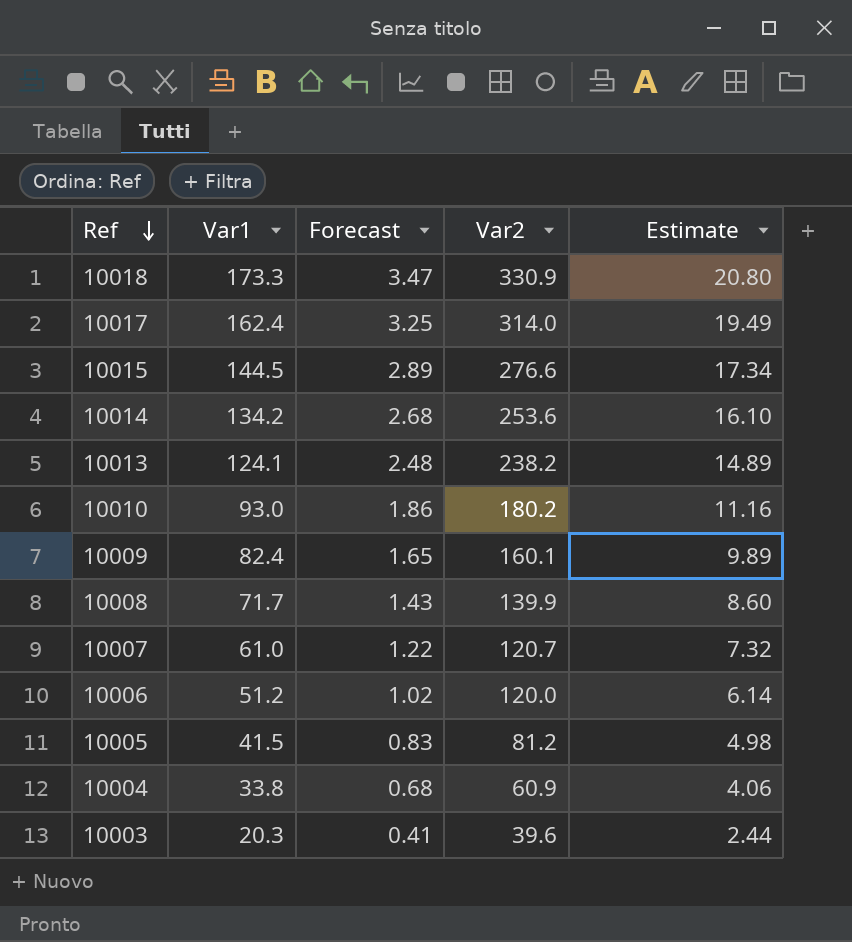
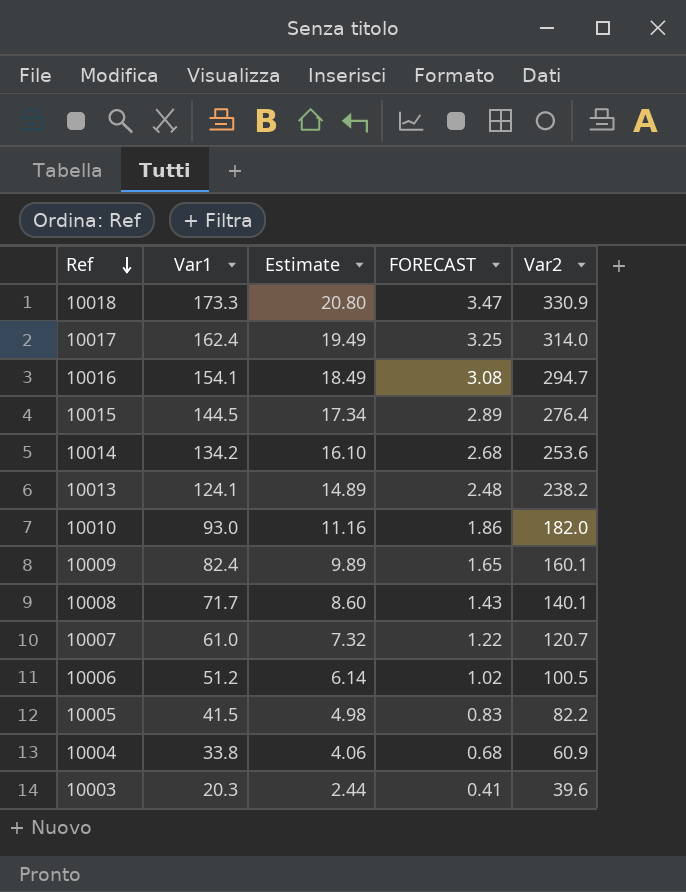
column Estimate | position: 5 -> 3
column name: Forecast -> FORECAST
row 10016: none -> 154.1 | 18.49 | 3.08 | 294.7
10015 | Var2: 276.6 -> 276.4
10010 | Var2: 180.2 -> 182.0
10008 | Var2: 139.9 -> 140.1
10006 | Var2: 120.0 -> 100.5
10005 | Var2: 81.2 -> 82.2

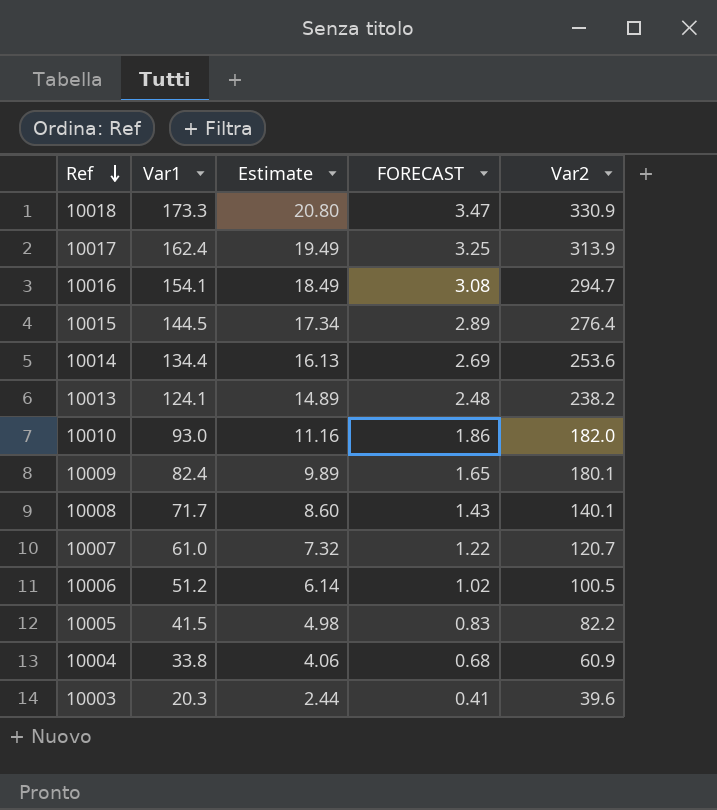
10017 | Var2: 314.0 -> 313.9
10014 | Var1: 134.2 -> 134.4
10014 | Estimate: 16.10 -> 16.13
10014 | FORECAST: 2.68 -> 2.69
10009 | Var2: 160.1 -> 180.1

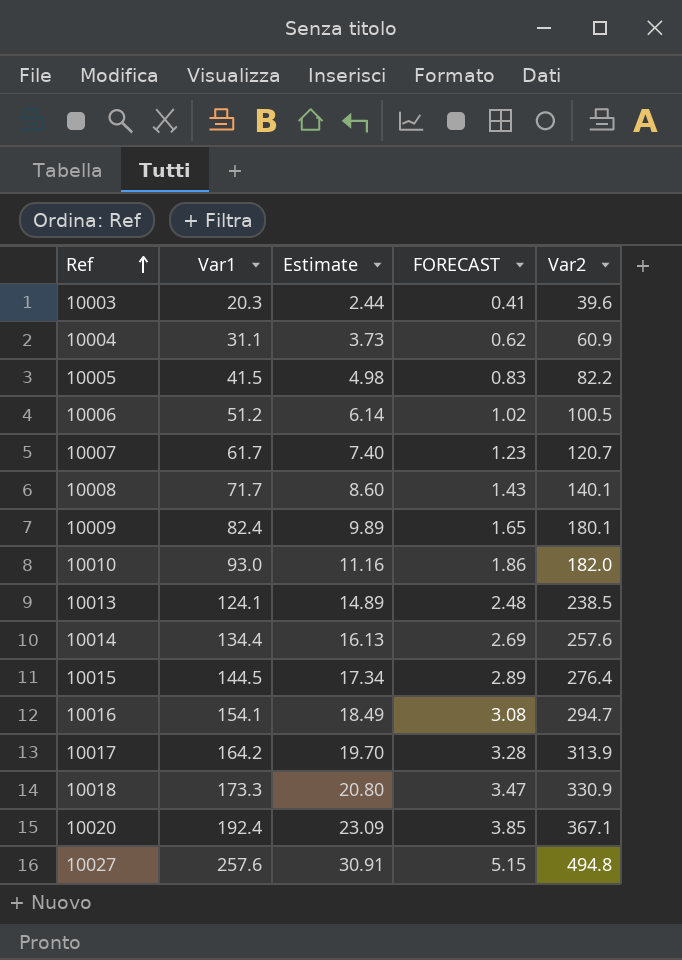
row order: Ref descending -> Ref ascending
10004 | Var1: 33.8 -> 31.1
10004 | Estimate: 4.06 -> 3.73
10004 | FORECAST: 0.68 -> 0.62
10007 | Var1: 61.0 -> 61.7
10007 | Estimate: 7.32 -> 7.40
10007 | FORECAST: 1.22 -> 1.23
10013 | Var2: 238.2 -> 238.5
10014 | Var2: 253.6 -> 257.6
10017 | Var1: 162.4 -> 164.2
10017 | Estimate: 19.49 -> 19.70
10017 | FORECAST: 3.25 -> 3.28
row 10020: none -> 192.4 | 23.09 | 3.85 | 367.1
row 10027: none -> 257.6 | 30.91 | 5.15 | 494.8

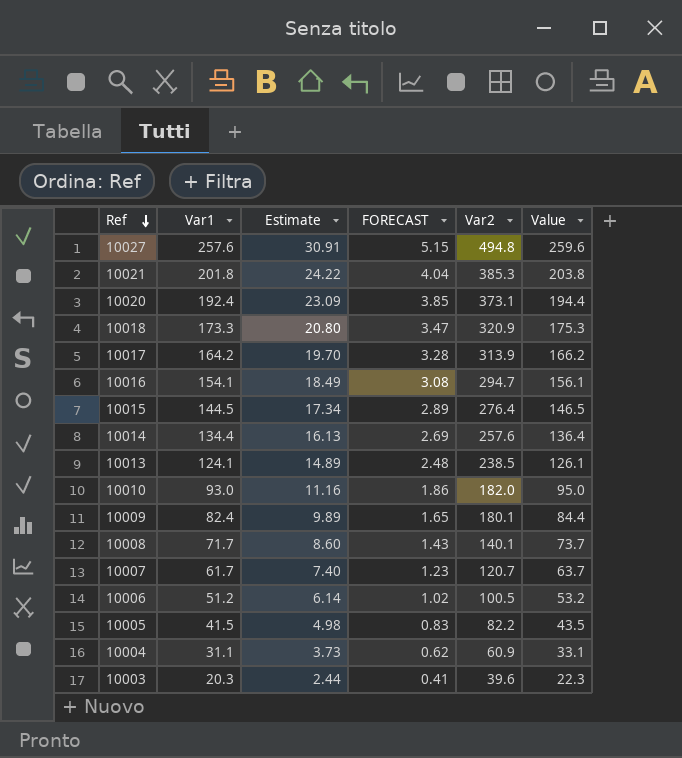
row order: Ref ascending -> Ref descending
column Value | formula: none -> [Var1] + 2
row 10021: none -> 201.8 | 24.22 | 4.04 | 385.3 | 203.8
10020 | Var2: 367.1 -> 373.1
10018 | Var2: 330.9 -> 320.9

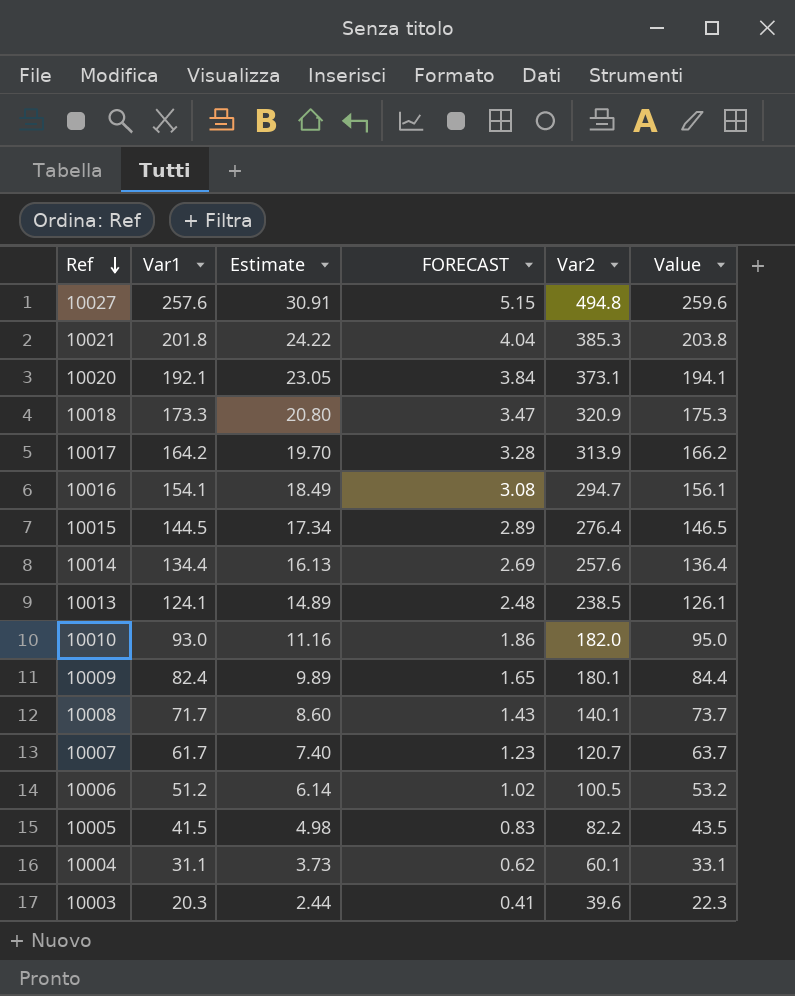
10020 | Var1: 192.4 -> 192.1
10020 | Estimate: 23.09 -> 23.05
10020 | FORECAST: 3.85 -> 3.84
10020 | Value: 194.4 -> 194.1
10004 | Var2: 60.9 -> 60.1

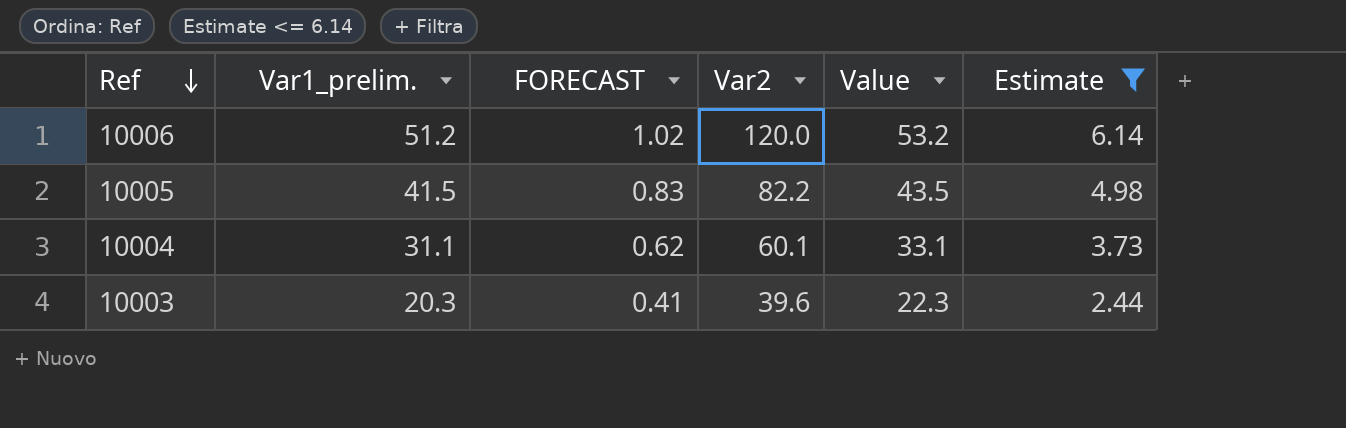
filter: none -> Estimate <= 6.14
column name: Var1 -> Var1_prelim.
column Estimate | position: 3 -> 6
10006 | Var2: 100.5 -> 120.0

